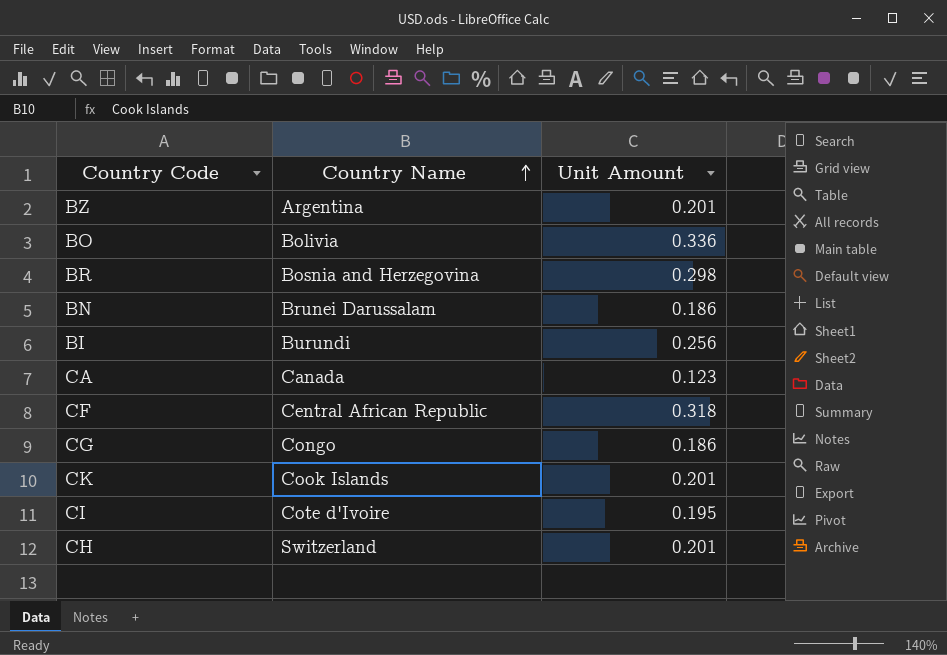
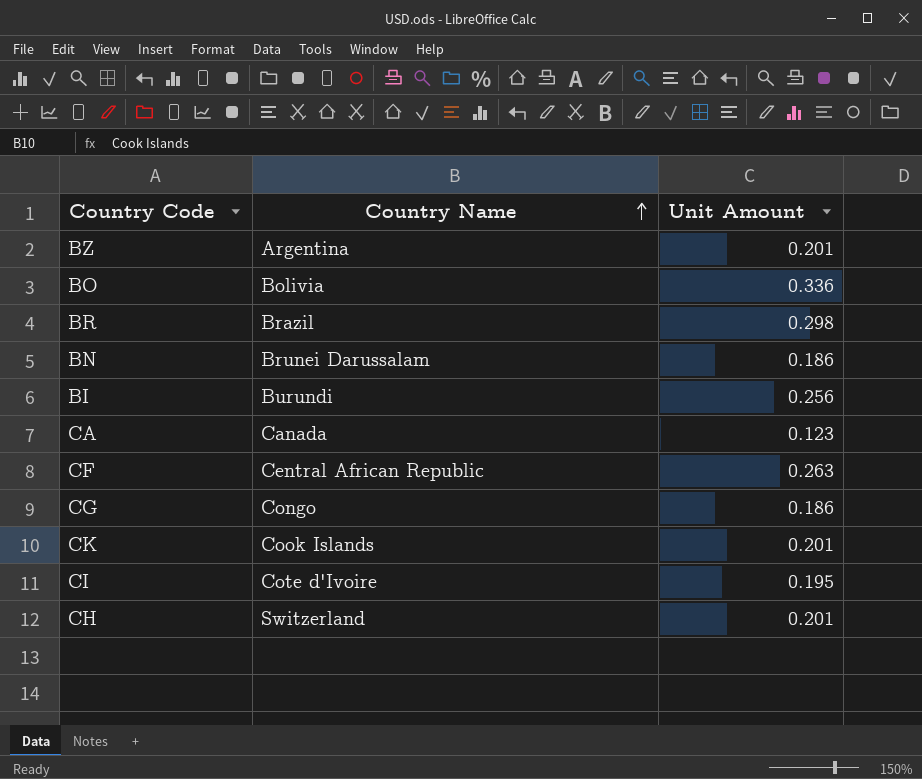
BR | Country Name: Bosnia and Herzegovina -> Brazil
CF | Unit Amount: 0.318 -> 0.263

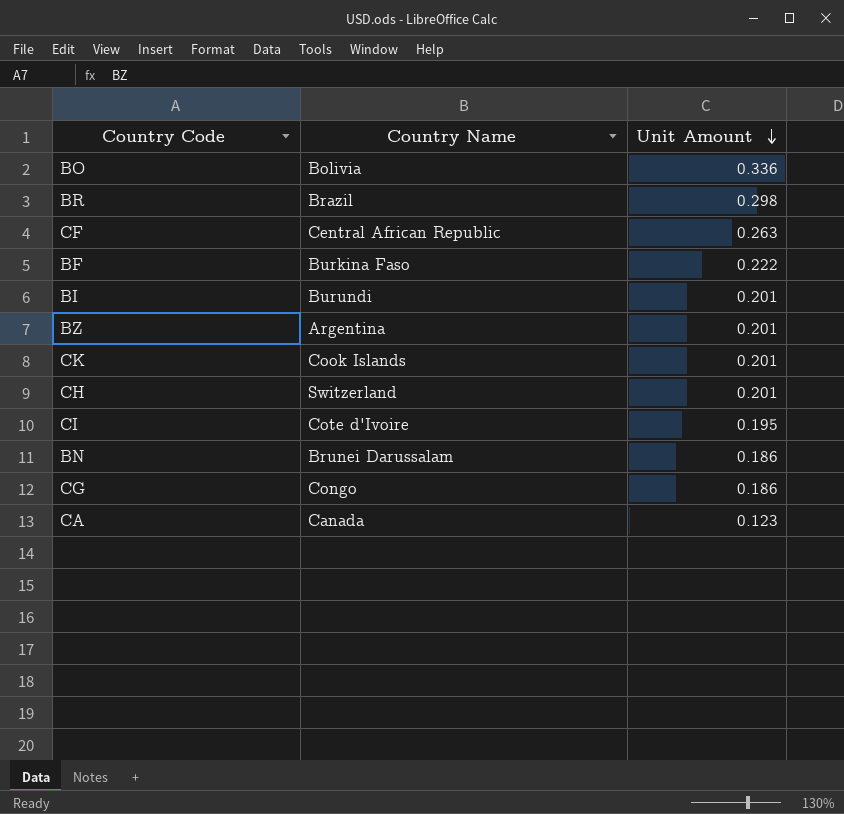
row order: Country Name ascending -> Unit Amount descending
row BF: none -> Burkina Faso | 0.222
BI | Unit Amount: 0.256 -> 0.201

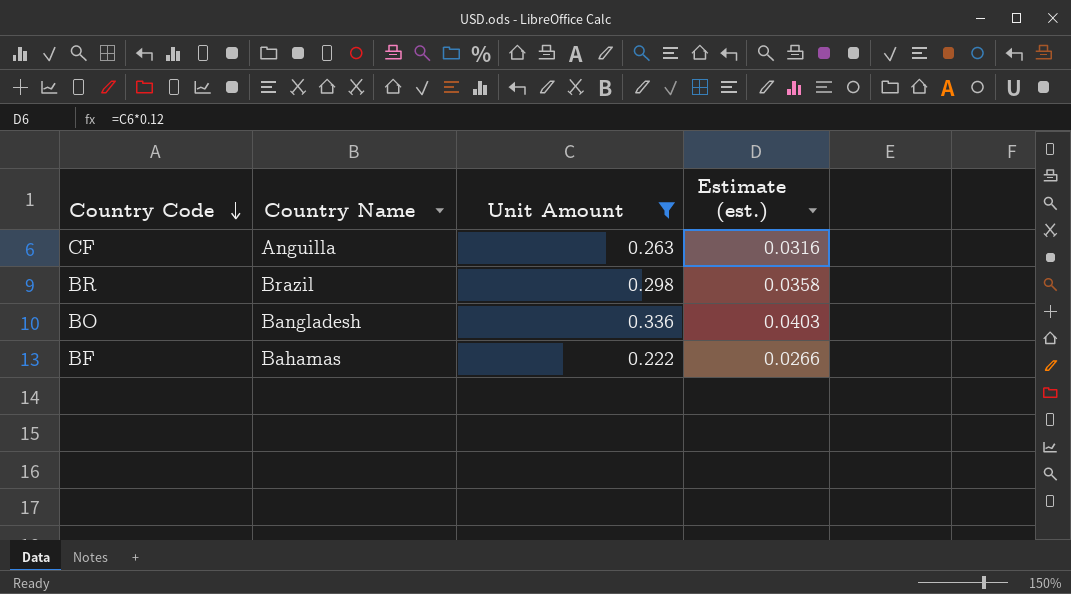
filter: none -> Unit Amount >= 0.222
row order: Unit Amount descending -> Country Code descending
column Estimate (est.) | formula: none -> [Unit Amount] * 0.12
CF | Country Name: Central African Republic -> Anguilla
BO | Country Name: Bolivia -> Bangladesh
BF | Country Name: Burkina Faso -> Bahamas

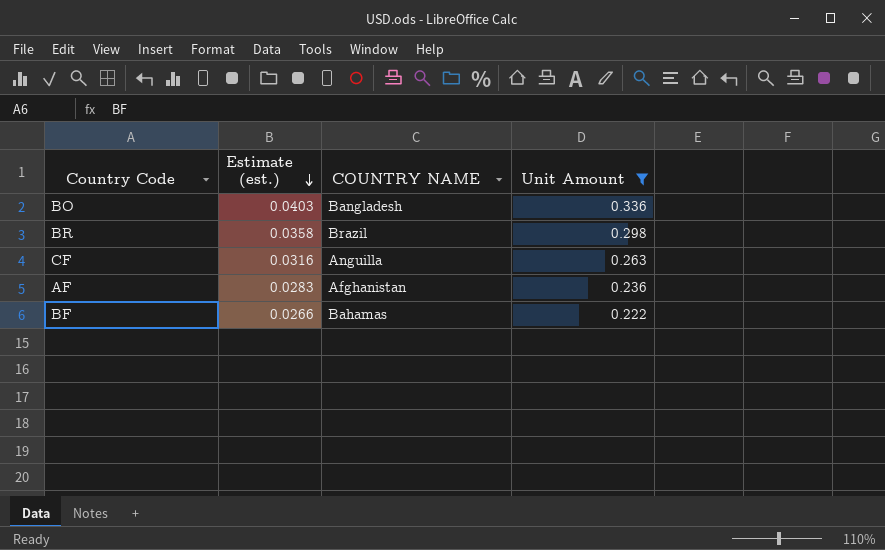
row order: Country Code descending -> Estimate (est.) descending
column Estimate (est.) | position: 4 -> 2
column name: Country Name -> COUNTRY NAME
row AF: none -> 0.0283 | Afghanistan | 0.236

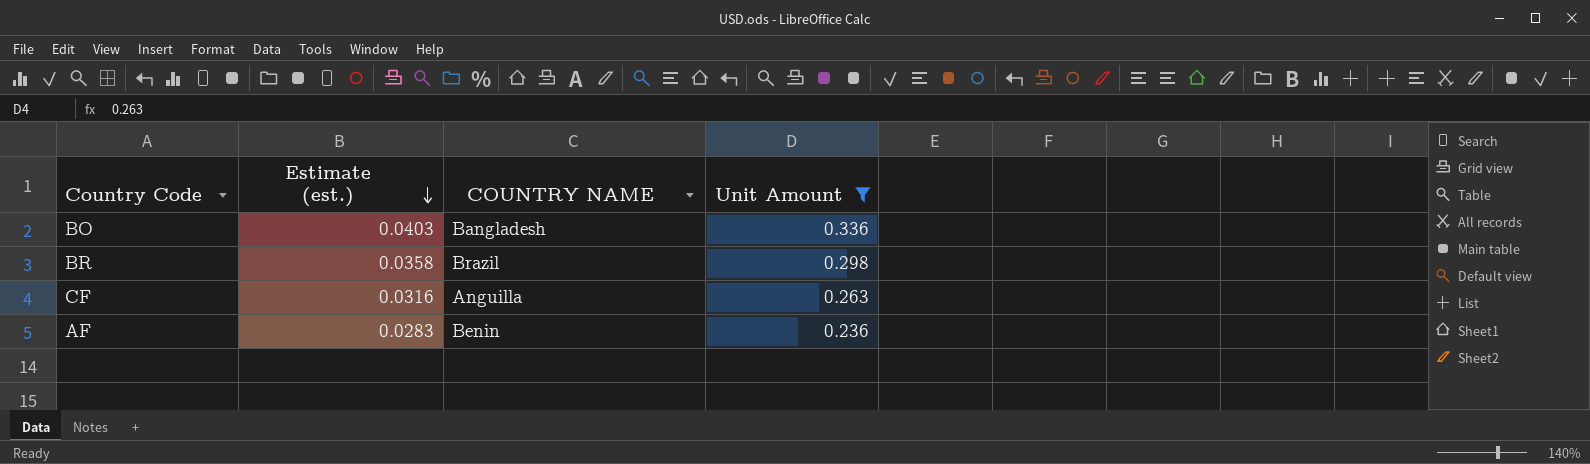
row BF: 0.0266 | Bahamas | 0.222 -> none
AF | COUNTRY NAME: Afghanistan -> Benin

